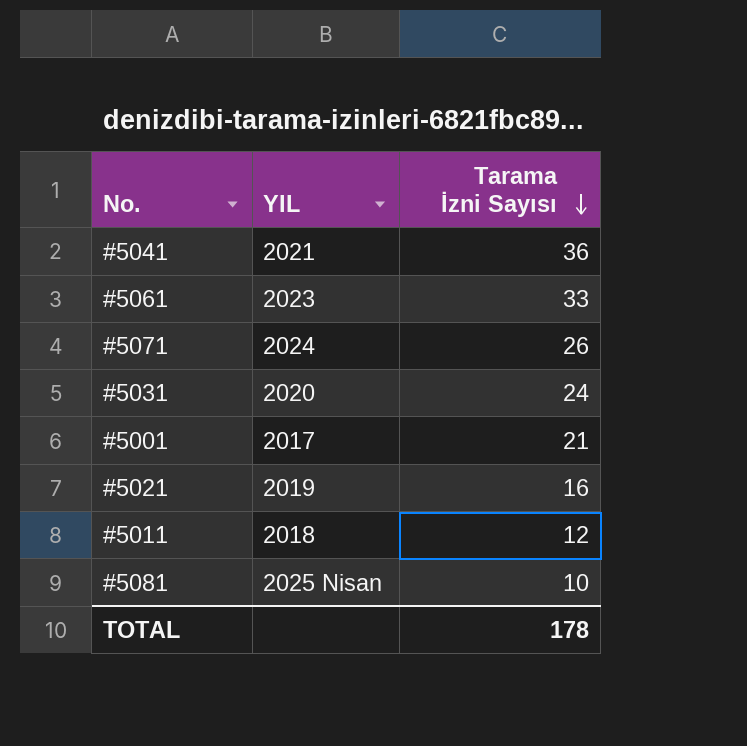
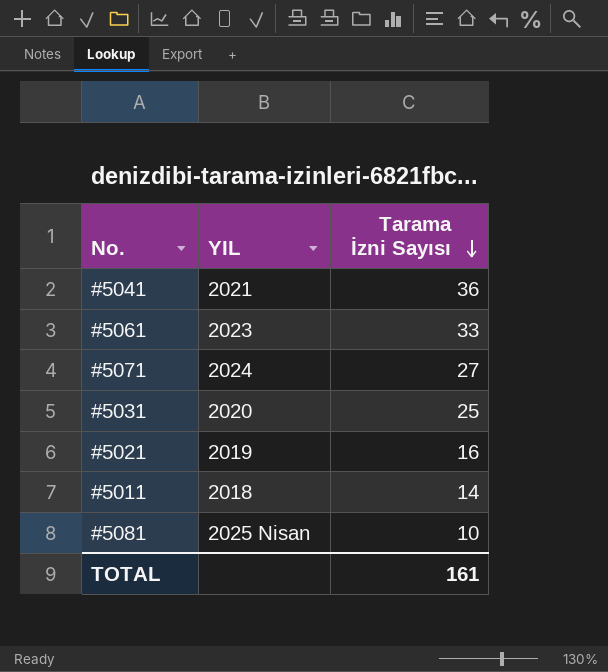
row #5001: 2017 | 21 -> none
#5071 | Tarama İzni Sayısı: 26 -> 27
#5031 | Tarama İzni Sayısı: 24 -> 25
#5011 | Tarama İzni Sayısı: 12 -> 14
TOTAL | Tarama İzni Sayısı: 178 -> 161

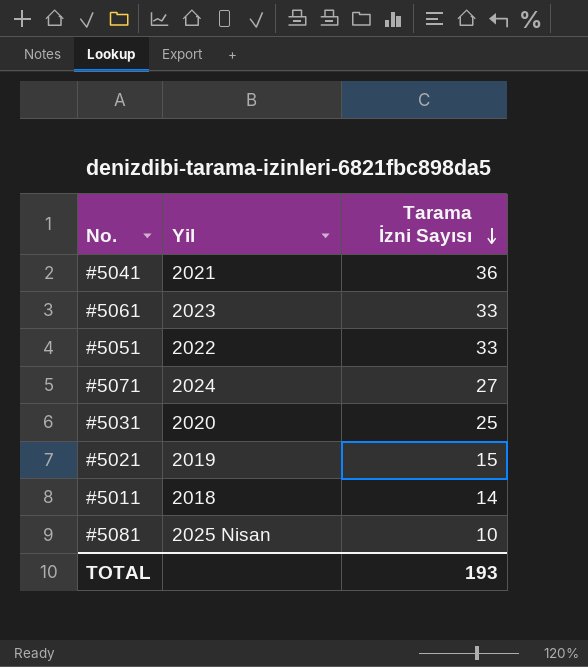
column name: YIL -> Yil
row #5051: none -> 2022 | 33
#5021 | Tarama İzni Sayısı: 16 -> 15
TOTAL | Tarama İzni Sayısı: 161 -> 193

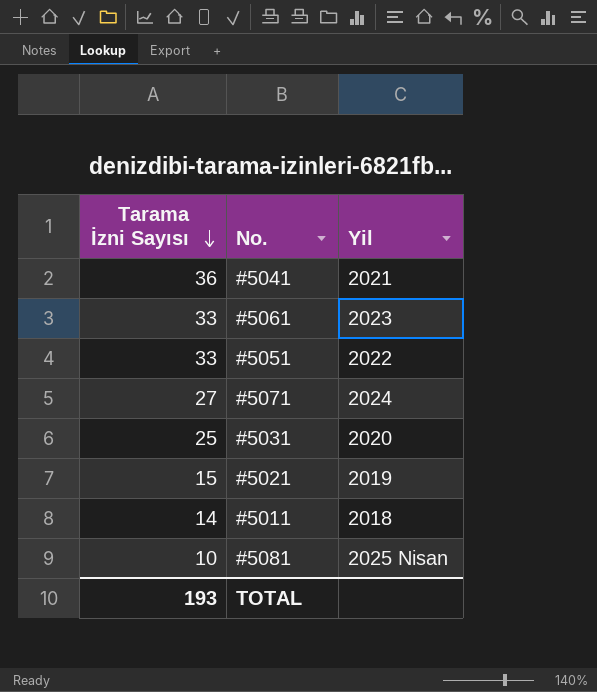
column Tarama İzni Sayısı | position: 3 -> 1

